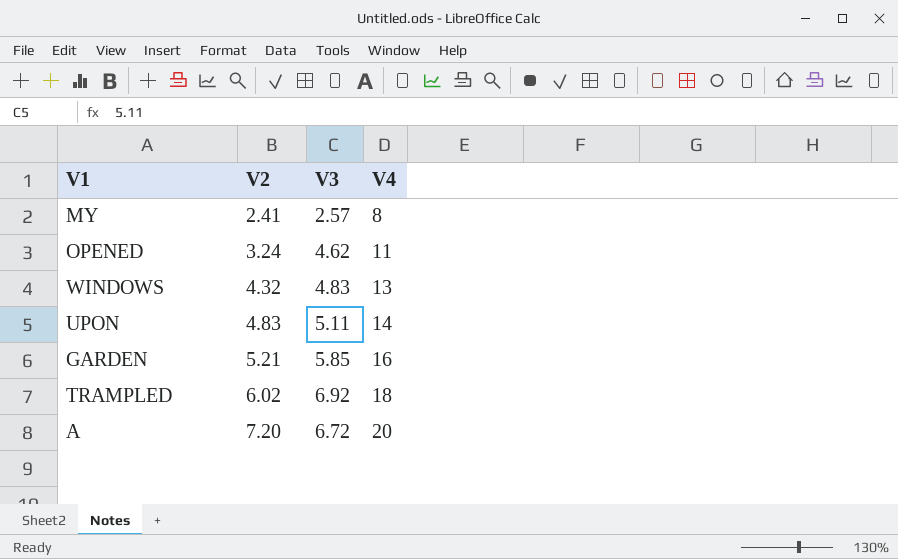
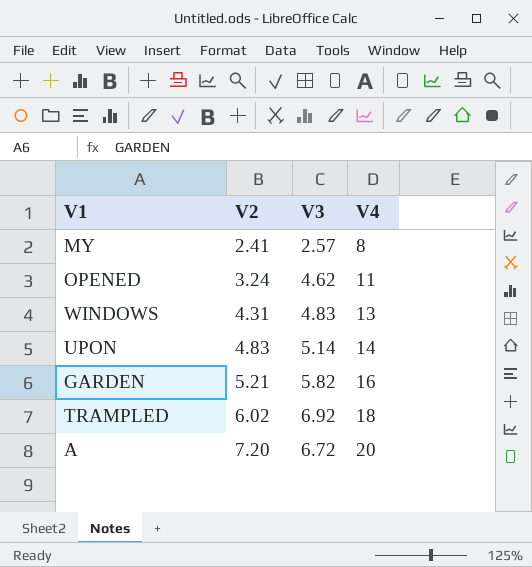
WINDOWS | V2: 4.32 -> 4.31
UPON | V3: 5.11 -> 5.14
GARDEN | V3: 5.85 -> 5.82

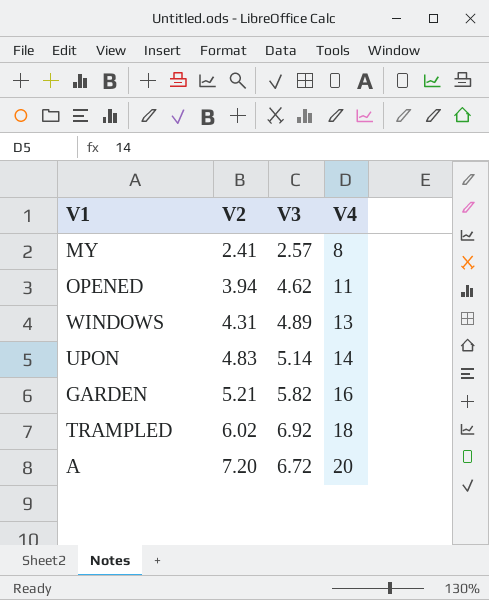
OPENED | V2: 3.24 -> 3.94
WINDOWS | V3: 4.83 -> 4.89

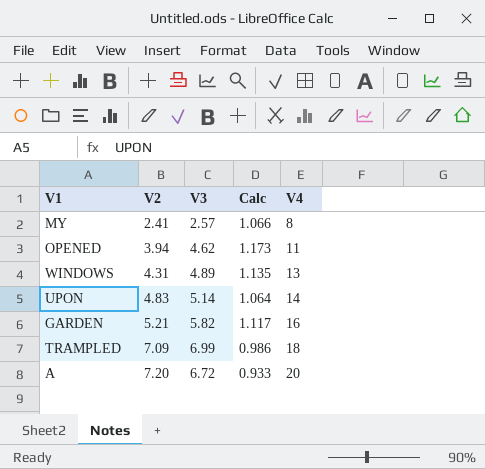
column Calc | formula: none -> [V3] / [V2]
TRAMPLED | V2: 6.02 -> 7.09
TRAMPLED | V3: 6.92 -> 6.99

